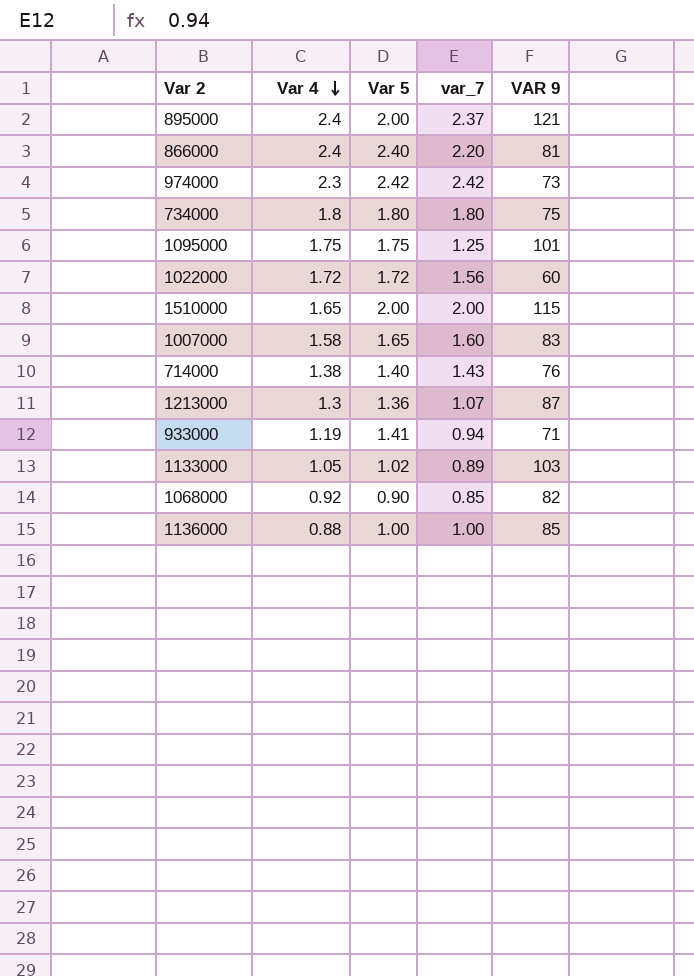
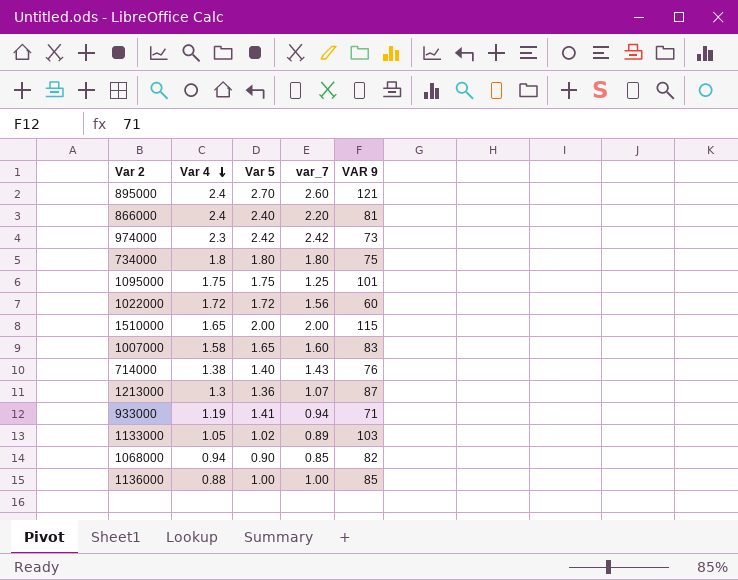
895000 | Var 5: 2.00 -> 2.70
895000 | var_7: 2.37 -> 2.60
1068000 | Var 4: 0.92 -> 0.94

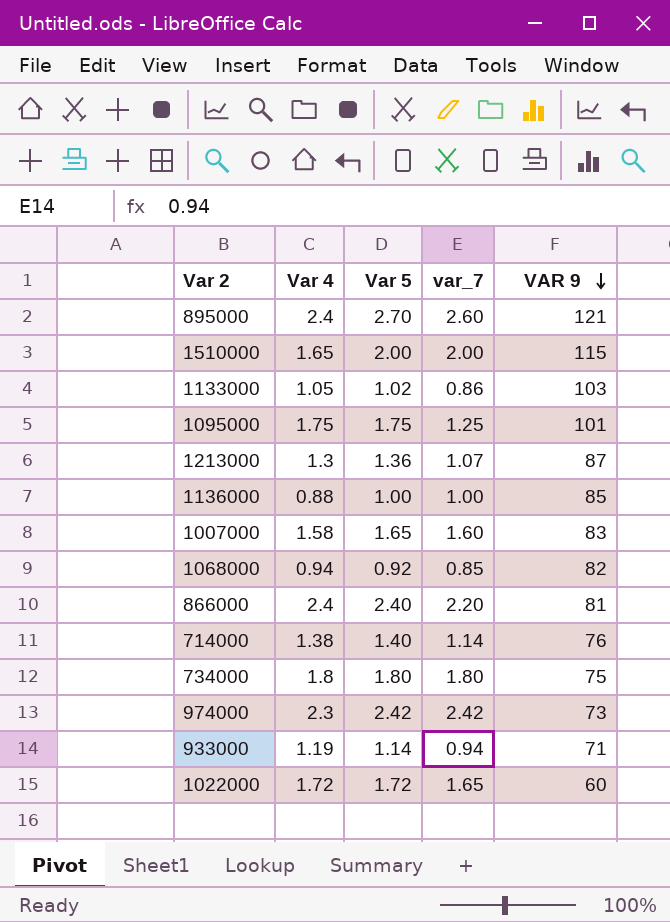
row order: Var 4 descending -> VAR 9 descending
1133000 | var_7: 0.89 -> 0.86
1068000 | Var 5: 0.90 -> 0.92
714000 | var_7: 1.43 -> 1.14
933000 | Var 5: 1.41 -> 1.14
1022000 | var_7: 1.56 -> 1.65

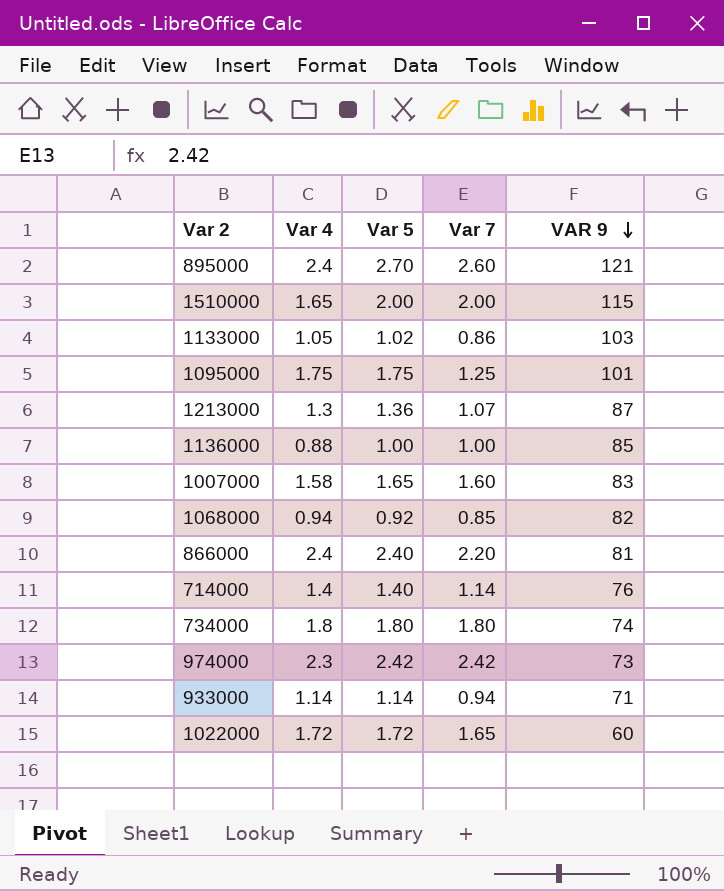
column name: var_7 -> Var 7
714000 | Var 4: 1.38 -> 1.4
734000 | VAR 9: 75 -> 74
933000 | Var 4: 1.19 -> 1.14

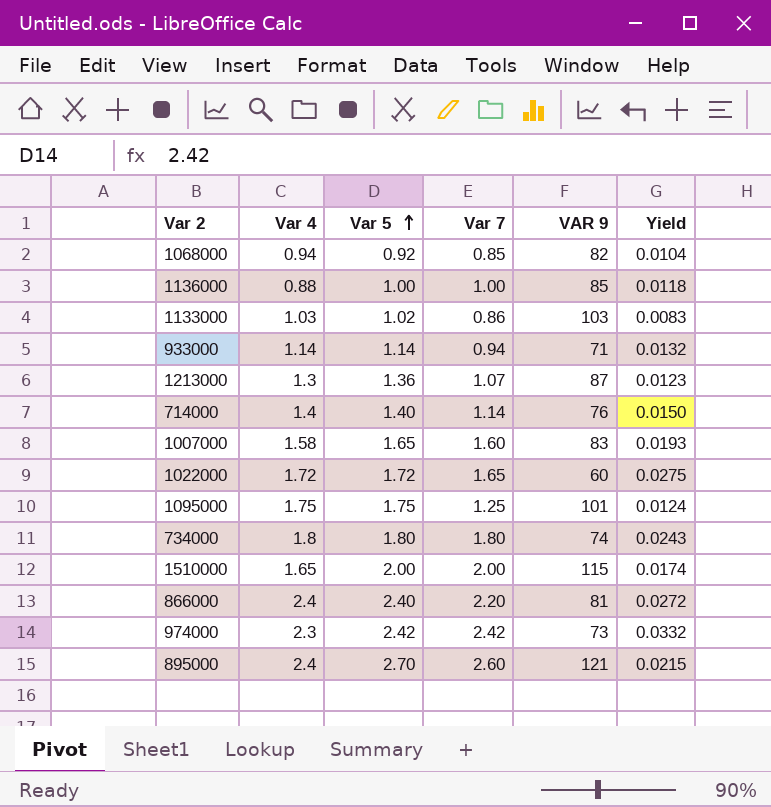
row order: VAR 9 descending -> Var 5 ascending
column Yield | formula: none -> [Var 7] / [VAR 9]
1133000 | Var 4: 1.05 -> 1.03

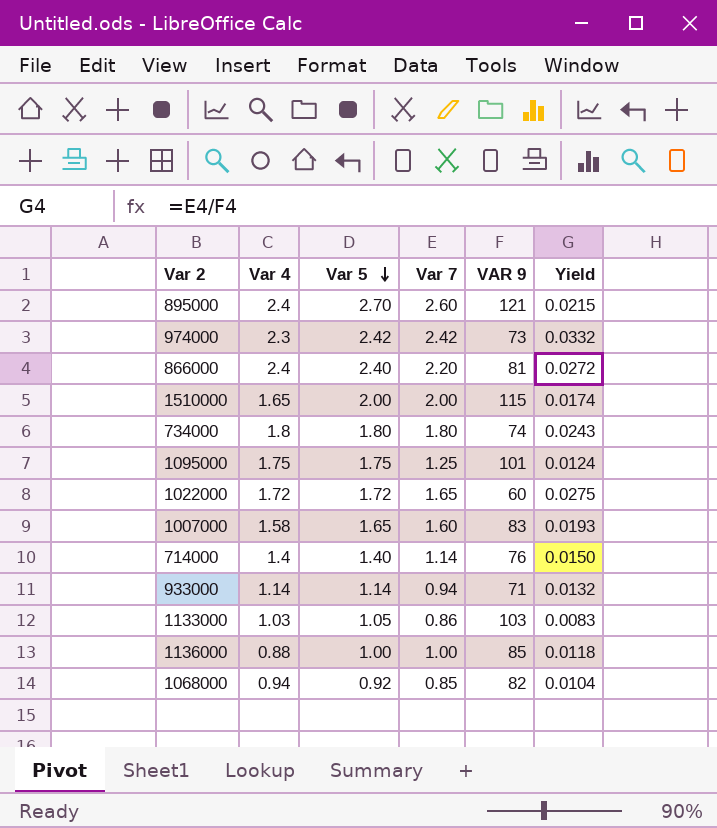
row order: Var 5 ascending -> Var 5 descending
row 1213000: 1.3 | 1.36 | 1.07 | 87 | 0.0123 -> none
1133000 | Var 5: 1.02 -> 1.05

